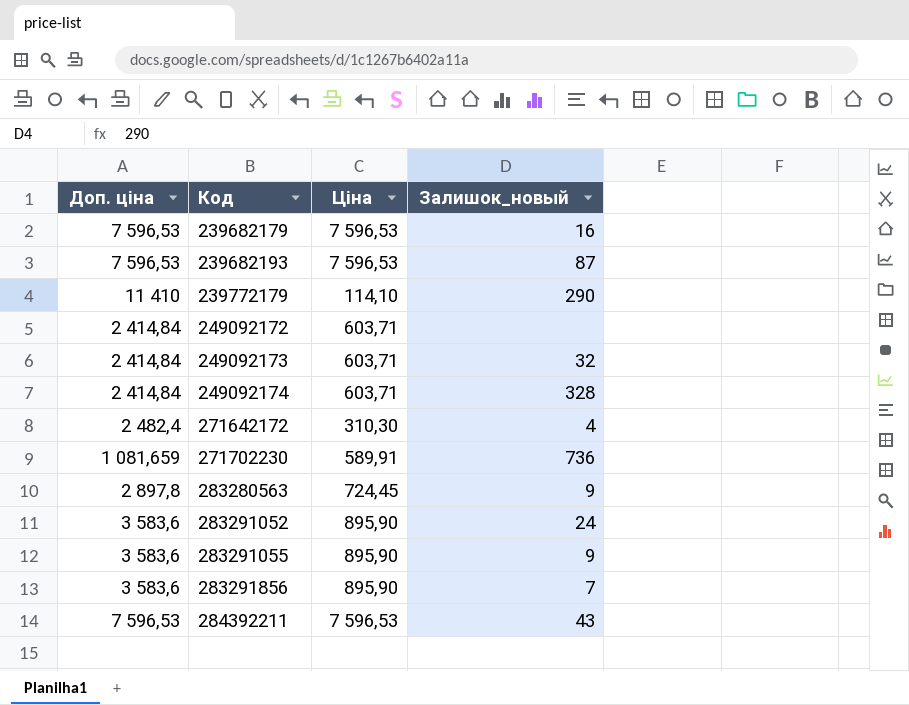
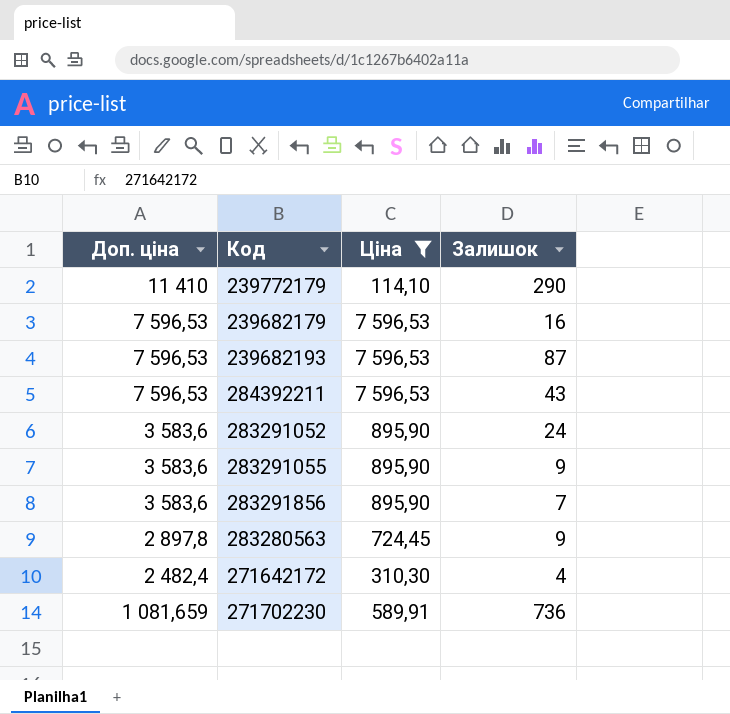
filter: none -> Ціна != 603,71
row order: Код ascending -> Доп. ціна descending
column name: Залишок_новый -> Залишок

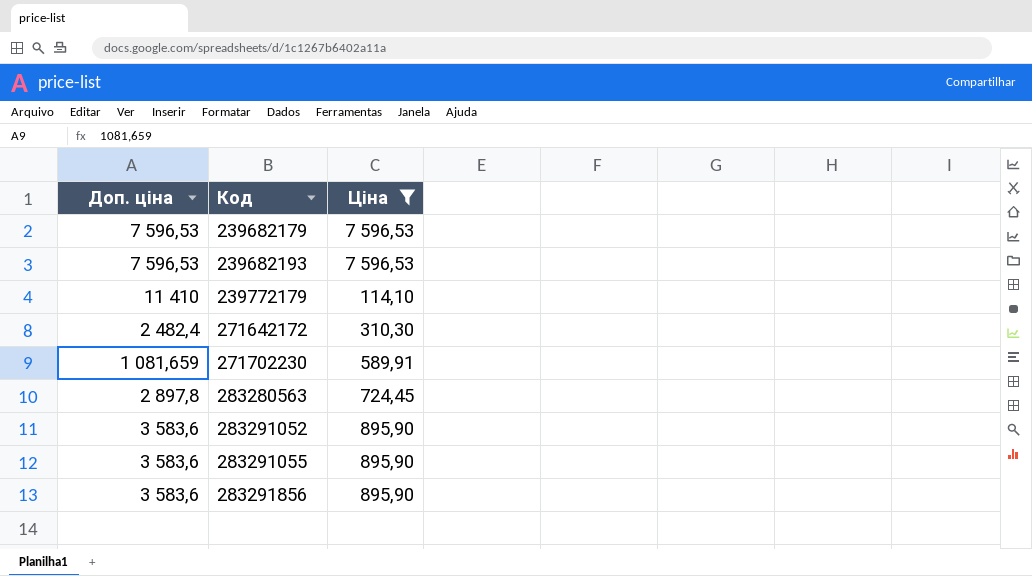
row order: Доп. ціна descending -> Код ascending
column Залишок | position: 4 -> none
row 284392211: 7 596,53 | 7 596,53 | 43 -> none

